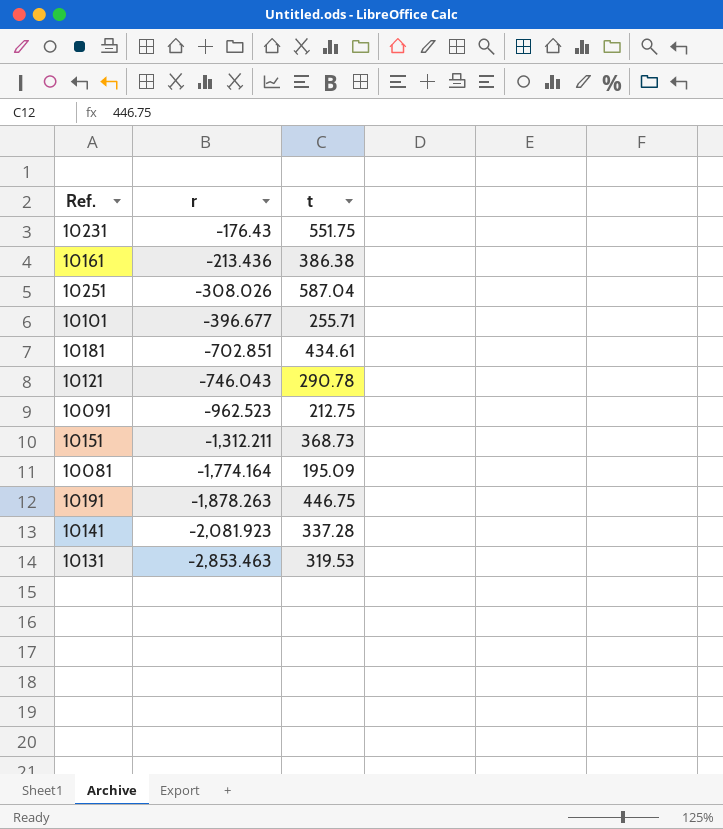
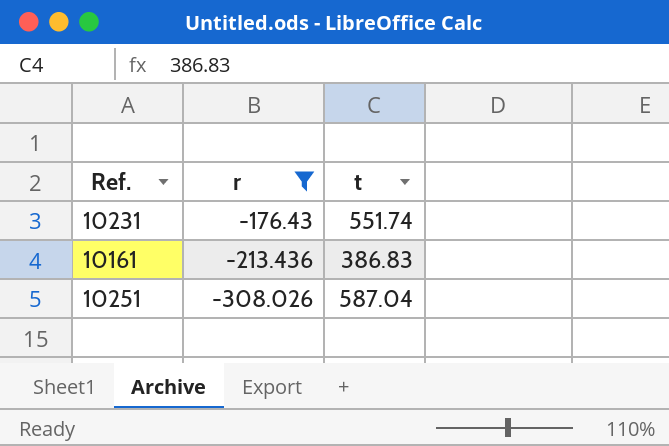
filter: none -> r >= -308.026
10231 | t: 551.75 -> 551.74
10161 | t: 386.38 -> 386.83

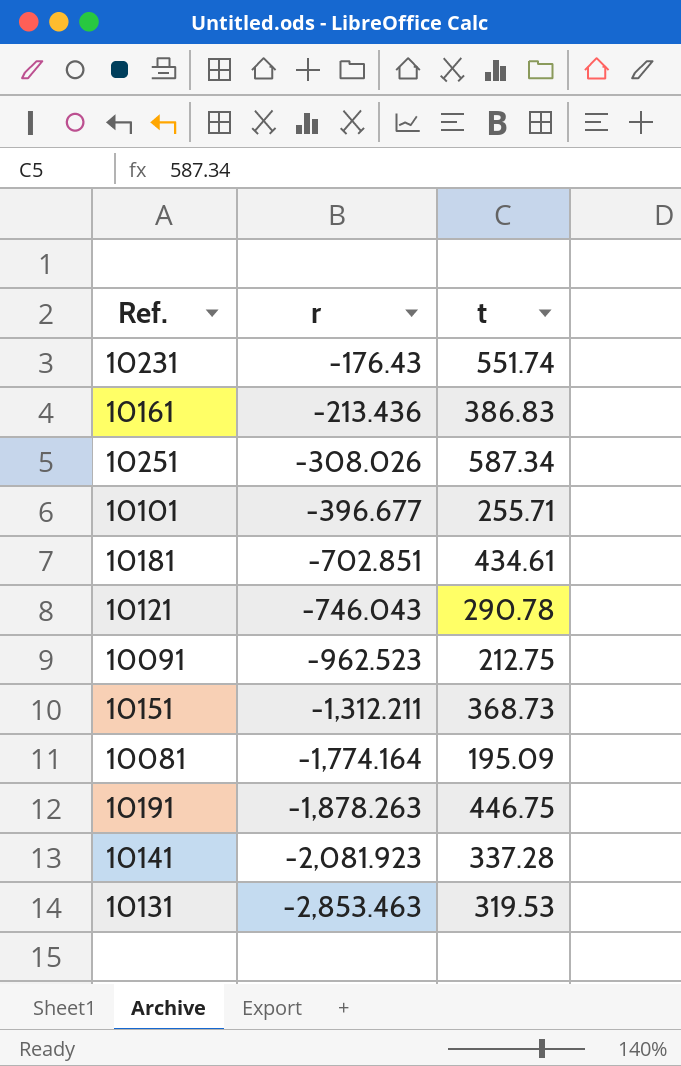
filter: r >= -308.026 -> none
10251 | t: 587.04 -> 587.34

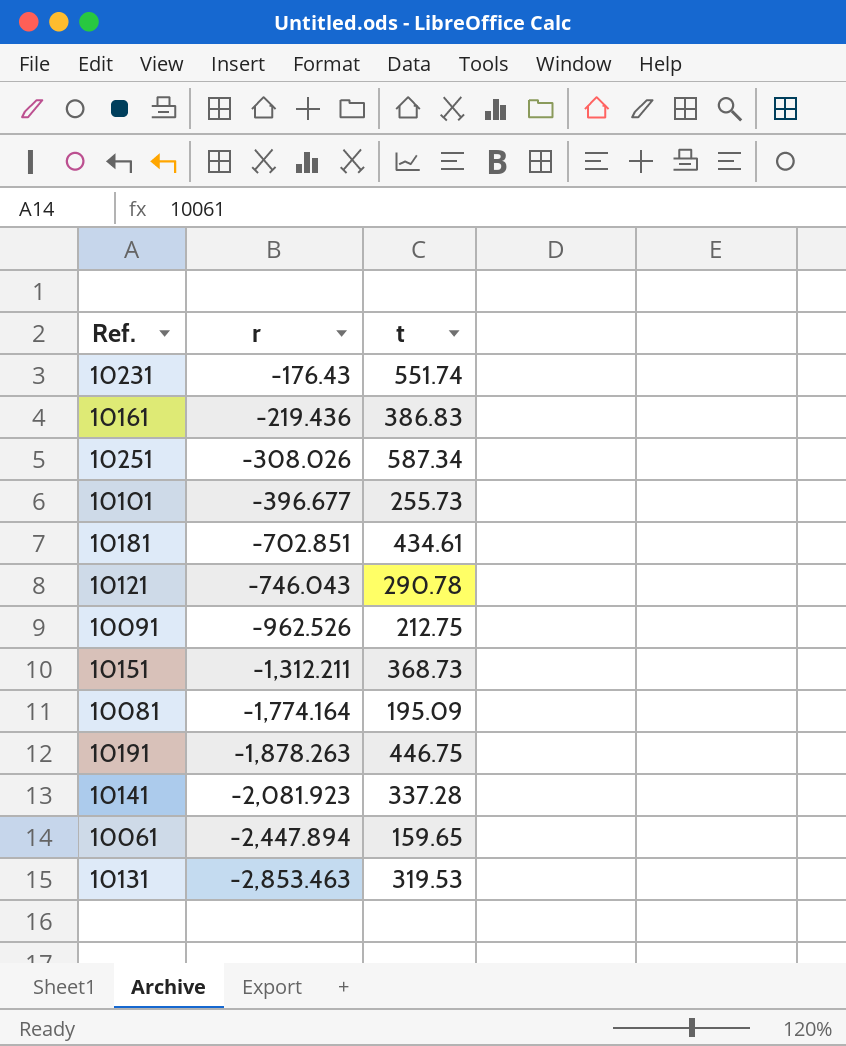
10161 | r: -213.436 -> -219.436
10101 | t: 255.71 -> 255.73
10091 | r: -962.523 -> -962.526
row 10061: none -> -2,447.894 | 159.65

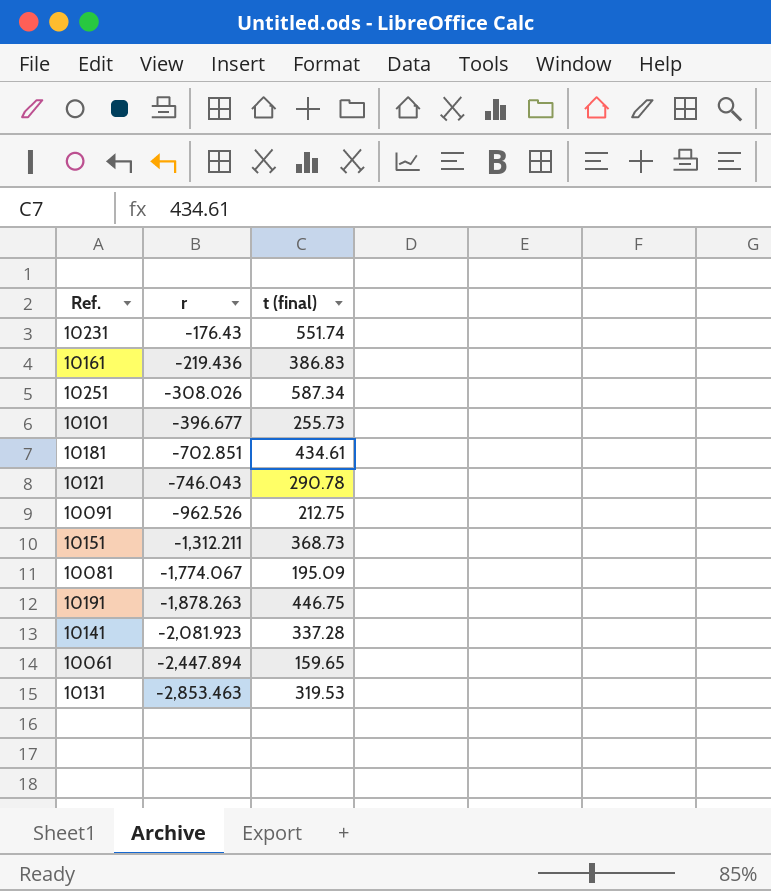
column name: t -> t (final)
10081 | r: -1,774.164 -> -1,774.067

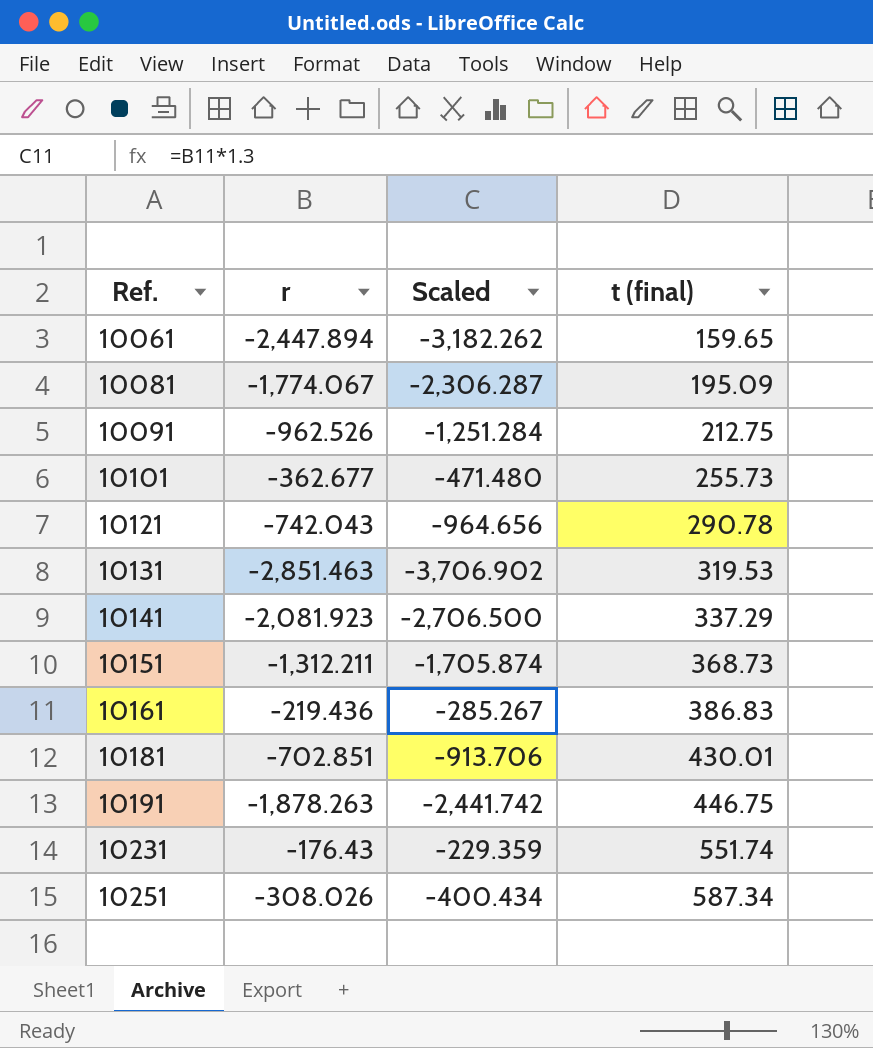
row order: r descending -> Ref. ascending
column Scaled | formula: none -> [r] * 1.3
10101 | r: -396.677 -> -362.677
10121 | r: -746.043 -> -742.043
10131 | r: -2,853.463 -> -2,851.463
10141 | t (final): 337.28 -> 337.29
10181 | t (final): 434.61 -> 430.01

